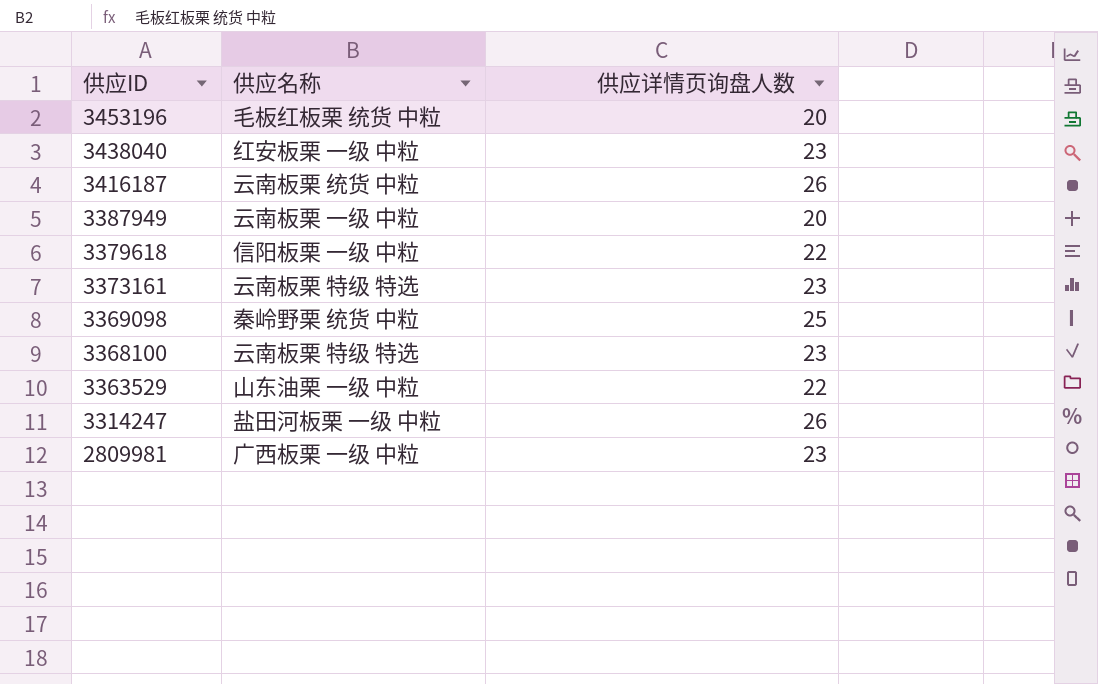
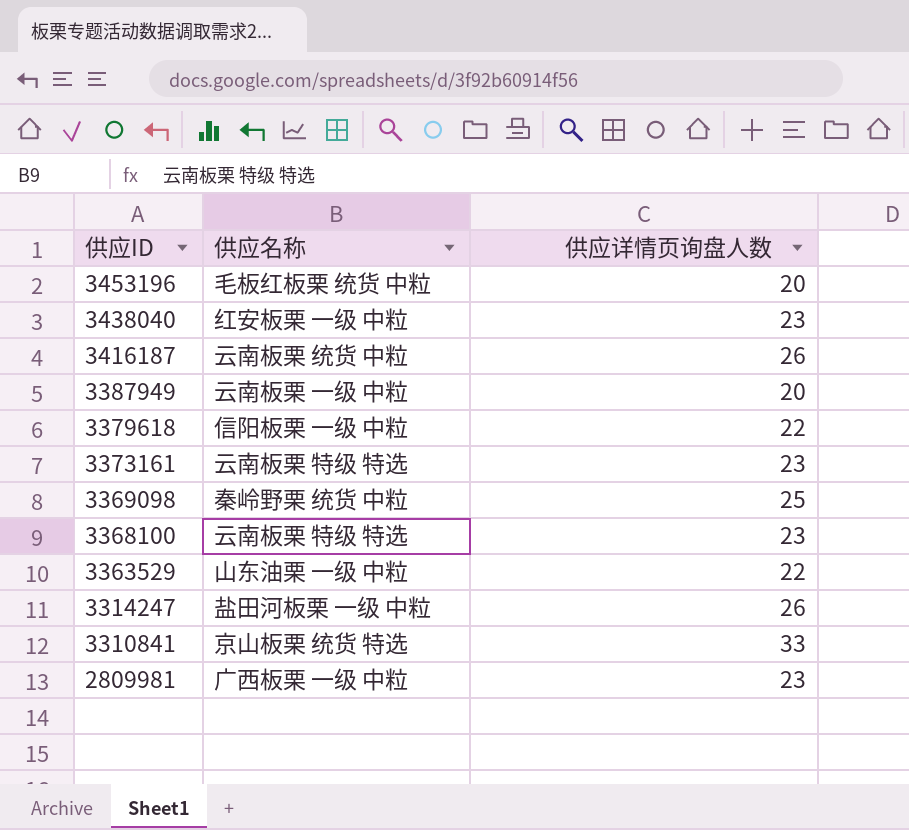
row 3310841: none -> 京山板栗 统货 特选 | 33

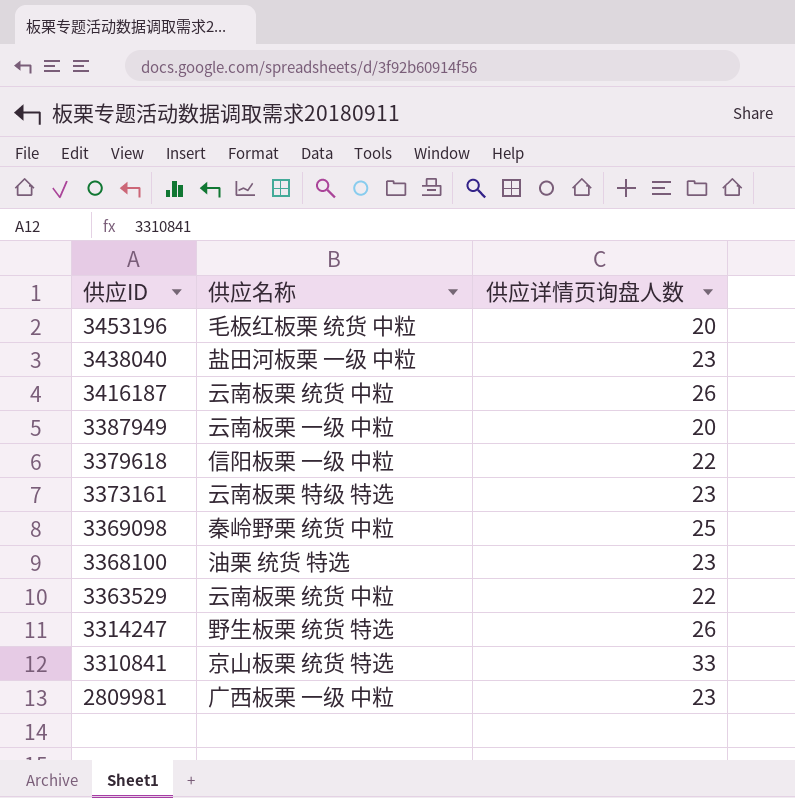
3438040 | 供应名称: 红安板栗 一级 中粒 -> 盐田河板栗 一级 中粒
3368100 | 供应名称: 云南板栗 特级 特选 -> 油栗 统货 特选
3363529 | 供应名称: 山东油栗 一级 中粒 -> 云南板栗 统货 中粒
3314247 | 供应名称: 盐田河板栗 一级 中粒 -> 野生板栗 统货 特选

